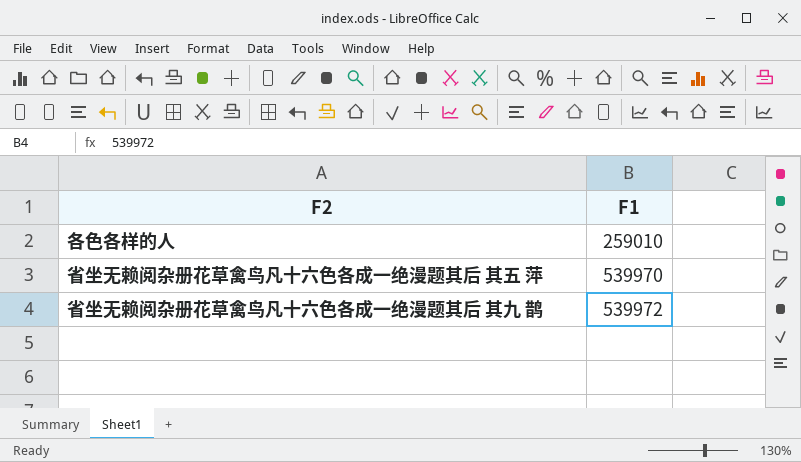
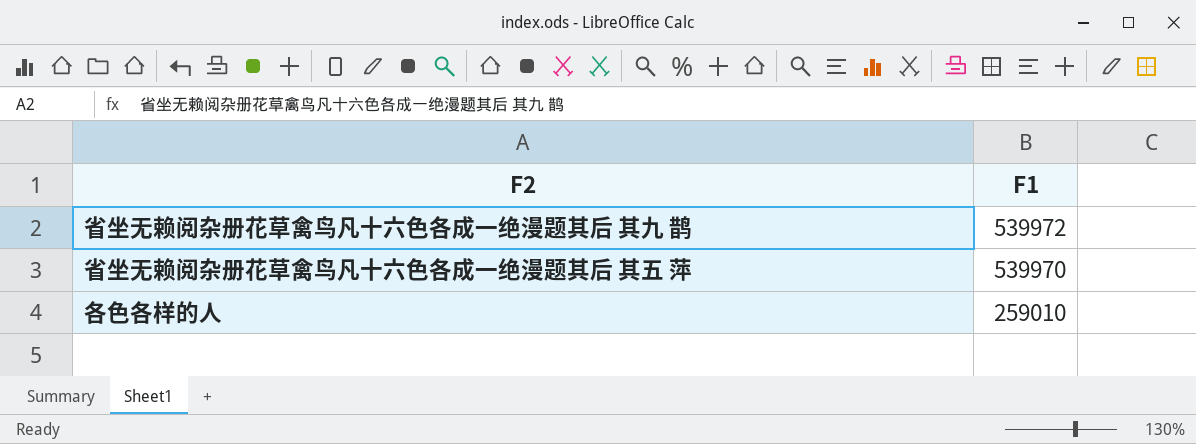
row order: F1 ascending -> F1 descending

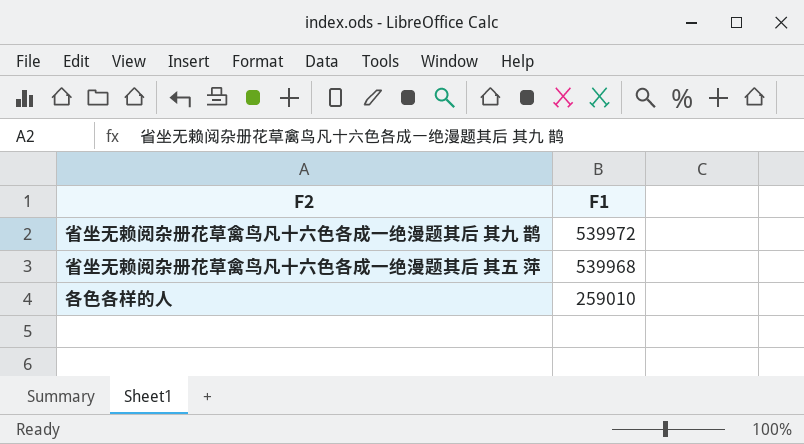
省坐无赖阅杂册花草禽鸟凡十六色各成一绝漫题其后 其五 萍 | F1: 539970 -> 539968

